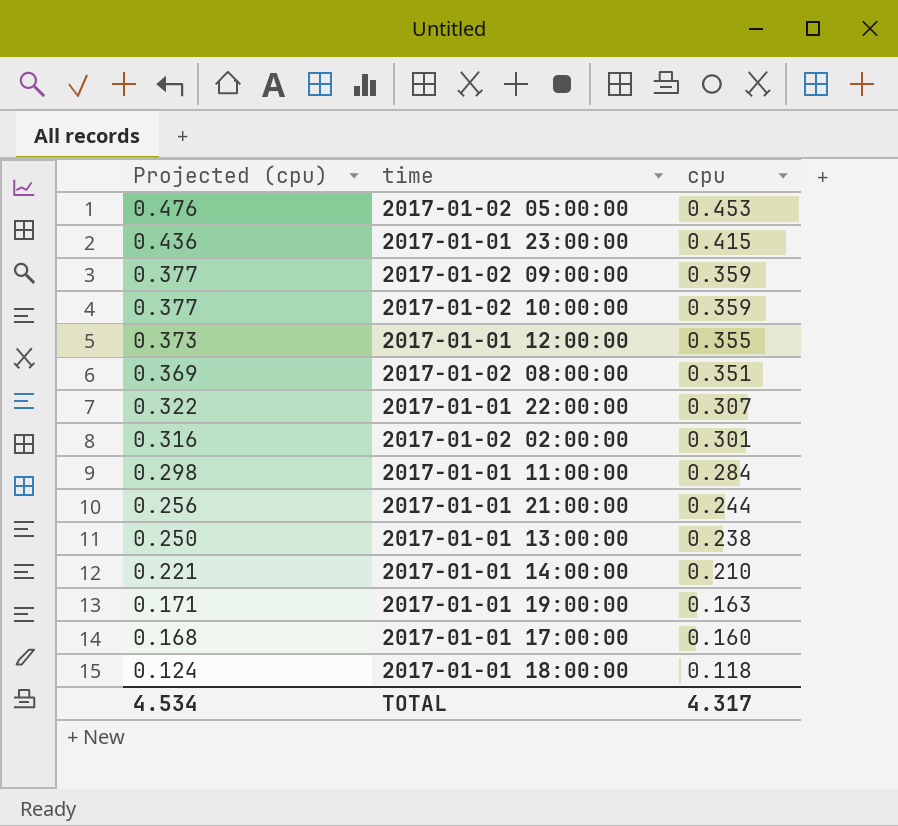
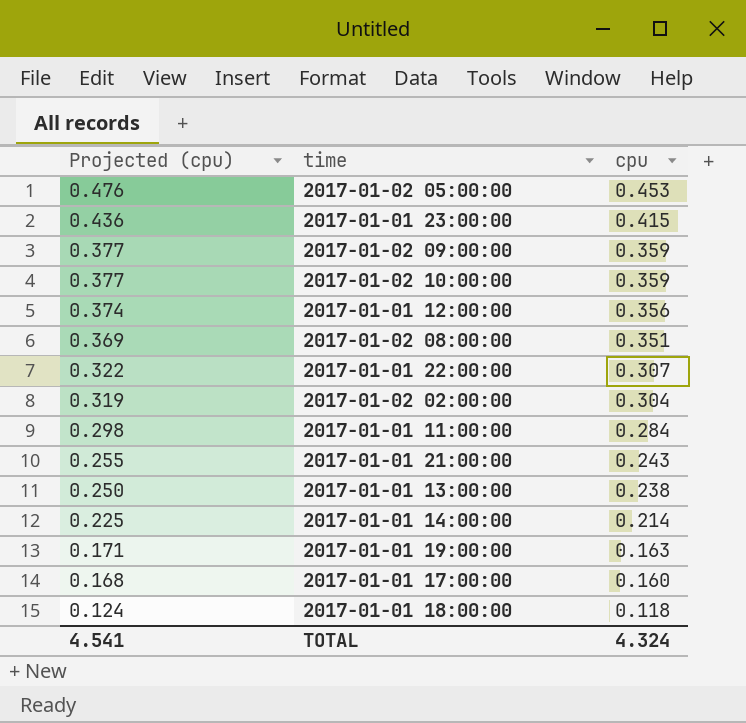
2017-01-01 12:00:00 | Projected (cpu): 0.373 -> 0.374
2017-01-01 12:00:00 | cpu: 0.355 -> 0.356
2017-01-02 02:00:00 | Projected (cpu): 0.316 -> 0.319
2017-01-02 02:00:00 | cpu: 0.301 -> 0.304
2017-01-01 21:00:00 | Projected (cpu): 0.256 -> 0.255
2017-01-01 21:00:00 | cpu: 0.244 -> 0.243
2017-01-01 14:00:00 | Projected (cpu): 0.221 -> 0.225
2017-01-01 14:00:00 | cpu: 0.210 -> 0.214
TOTAL | Projected (cpu): 4.534 -> 4.541
TOTAL | cpu: 4.317 -> 4.324

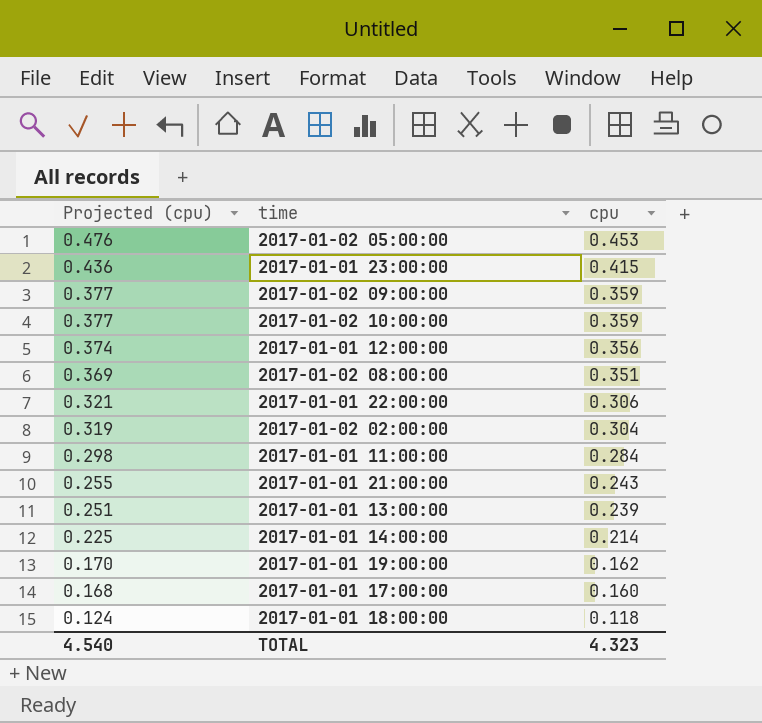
2017-01-01 22:00:00 | Projected (cpu): 0.322 -> 0.321
2017-01-01 22:00:00 | cpu: 0.307 -> 0.306
2017-01-01 13:00:00 | Projected (cpu): 0.250 -> 0.251
2017-01-01 13:00:00 | cpu: 0.238 -> 0.239
2017-01-01 19:00:00 | Projected (cpu): 0.171 -> 0.170
2017-01-01 19:00:00 | cpu: 0.163 -> 0.162
TOTAL | Projected (cpu): 4.541 -> 4.540
TOTAL | cpu: 4.324 -> 4.323

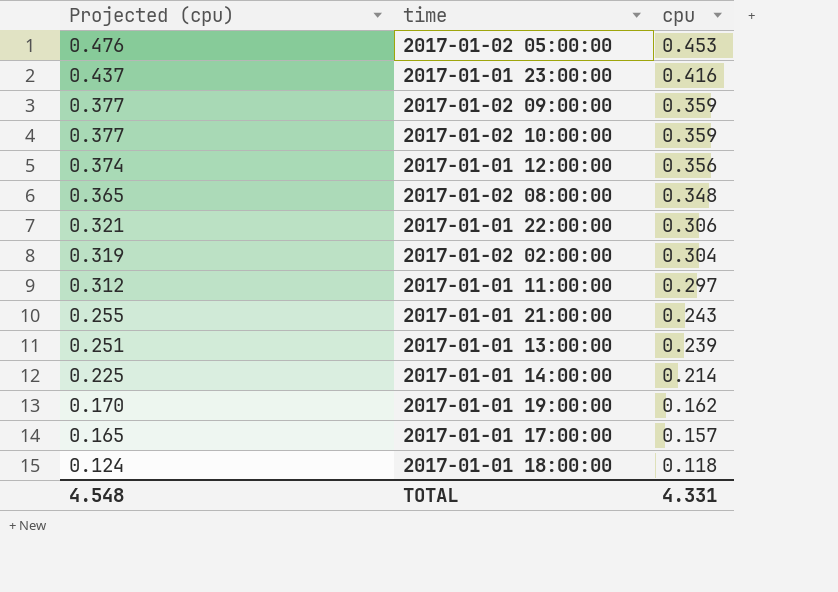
2017-01-01 23:00:00 | Projected (cpu): 0.436 -> 0.437
2017-01-01 23:00:00 | cpu: 0.415 -> 0.416
2017-01-02 08:00:00 | Projected (cpu): 0.369 -> 0.365
2017-01-02 08:00:00 | cpu: 0.351 -> 0.348
2017-01-01 11:00:00 | Projected (cpu): 0.298 -> 0.312
2017-01-01 11:00:00 | cpu: 0.284 -> 0.297
2017-01-01 17:00:00 | Projected (cpu): 0.168 -> 0.165
2017-01-01 17:00:00 | cpu: 0.160 -> 0.157
TOTAL | Projected (cpu): 4.540 -> 4.548
TOTAL | cpu: 4.323 -> 4.331

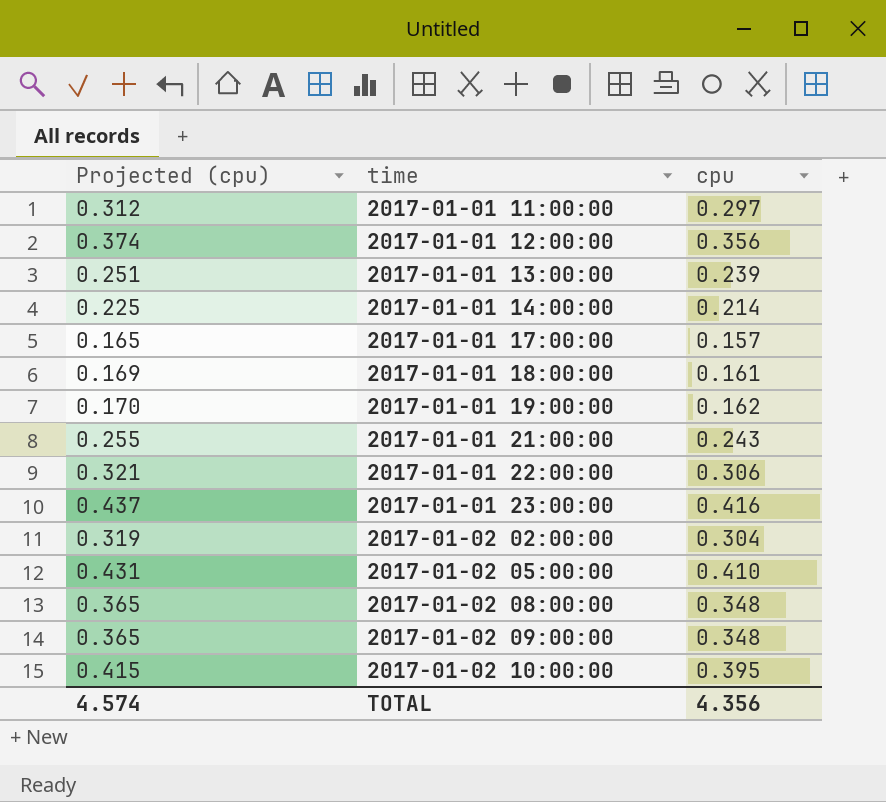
row order: Projected (cpu) descending -> time ascending
2017-01-01 18:00:00 | Projected (cpu): 0.124 -> 0.169
2017-01-01 18:00:00 | cpu: 0.118 -> 0.161
2017-01-02 05:00:00 | Projected (cpu): 0.476 -> 0.431
2017-01-02 05:00:00 | cpu: 0.453 -> 0.410
2017-01-02 09:00:00 | Projected (cpu): 0.377 -> 0.365
2017-01-02 09:00:00 | cpu: 0.359 -> 0.348
2017-01-02 10:00:00 | Projected (cpu): 0.377 -> 0.415
2017-01-02 10:00:00 | cpu: 0.359 -> 0.395
TOTAL | Projected (cpu): 4.548 -> 4.574
TOTAL | cpu: 4.331 -> 4.356

